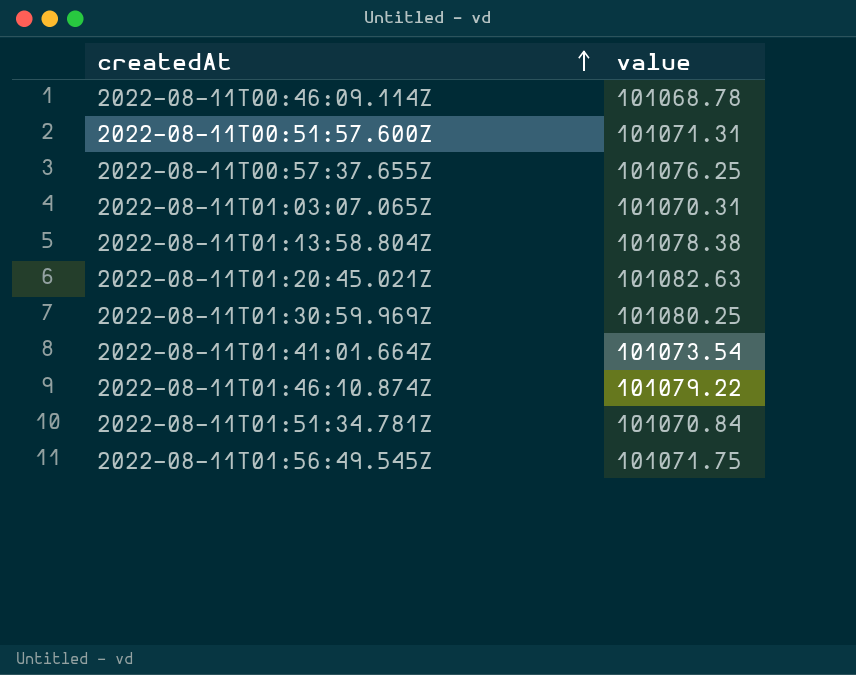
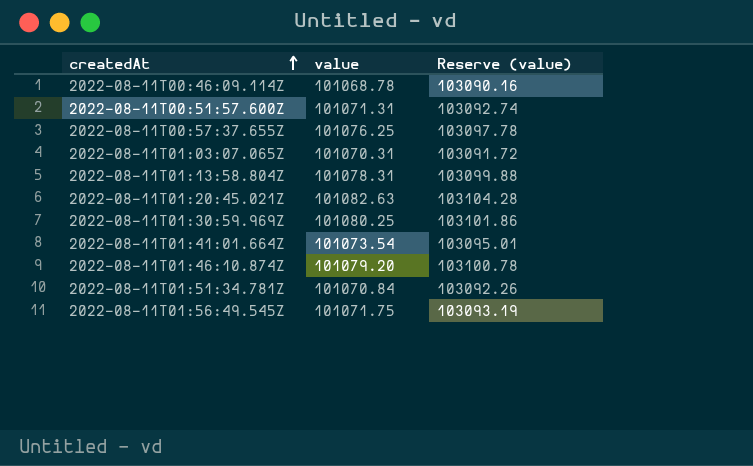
column Reserve (value) | formula: none -> [value] * 1.02
2022-08-11T01:13:58.804Z | value: 101078.38 -> 101078.31
2022-08-11T01:46:10.874Z | value: 101079.22 -> 101079.20

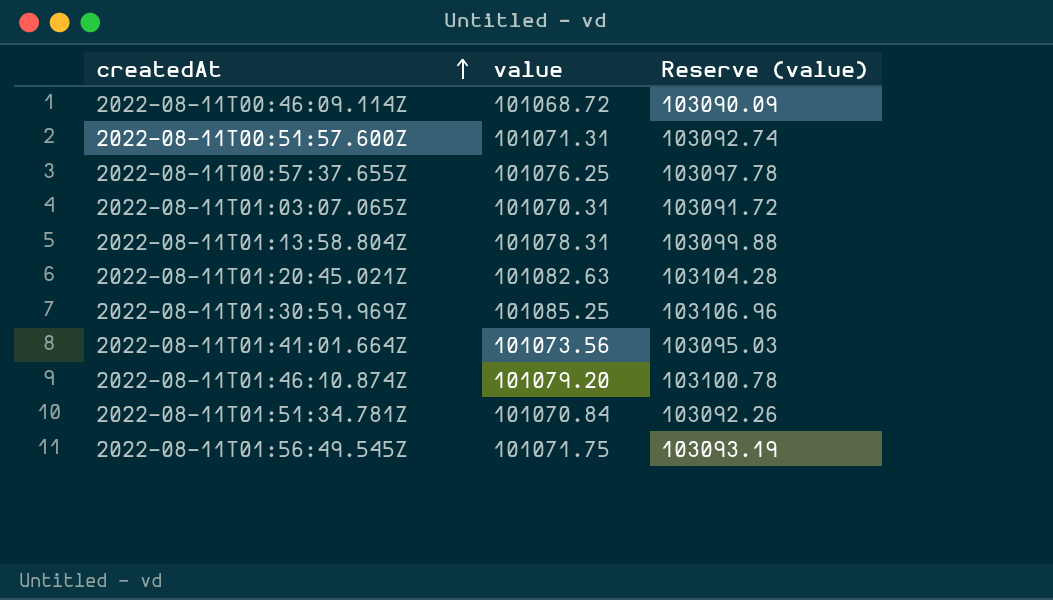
2022-08-11T00:46:09.114Z | value: 101068.78 -> 101068.72
2022-08-11T00:46:09.114Z | Reserve (value): 103090.16 -> 103090.09
2022-08-11T01:30:59.969Z | value: 101080.25 -> 101085.25
2022-08-11T01:30:59.969Z | Reserve (value): 103101.86 -> 103106.96
2022-08-11T01:41:01.664Z | value: 101073.54 -> 101073.56
2022-08-11T01:41:01.664Z | Reserve (value): 103095.01 -> 103095.03

